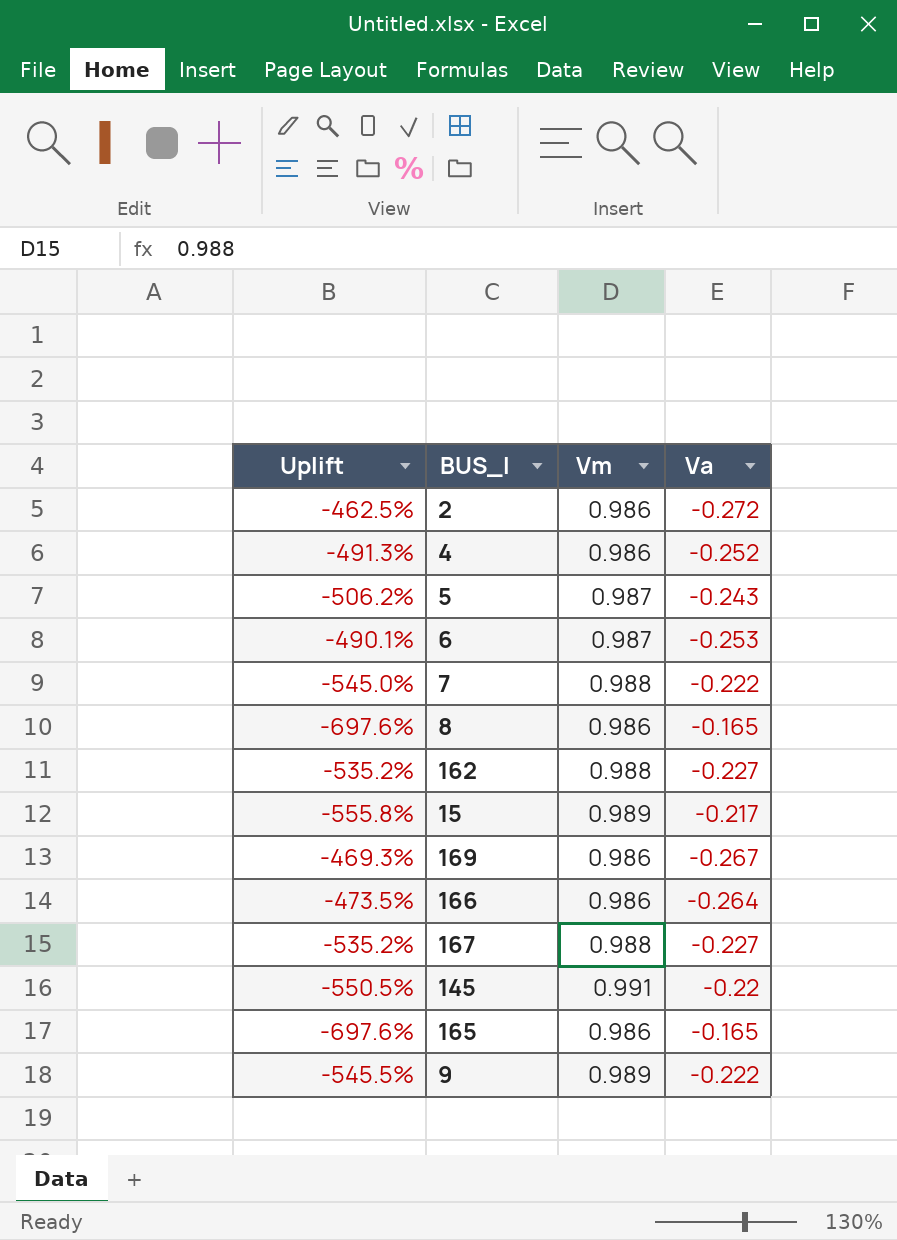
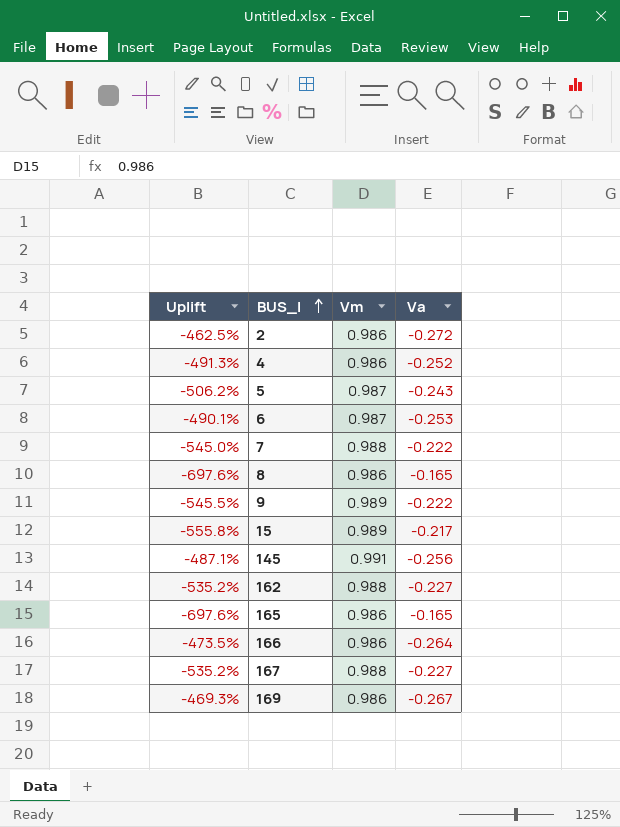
row order: none -> BUS_I ascending
145 | Uplift: -550.5% -> -487.1%
145 | Va: -0.22 -> -0.256

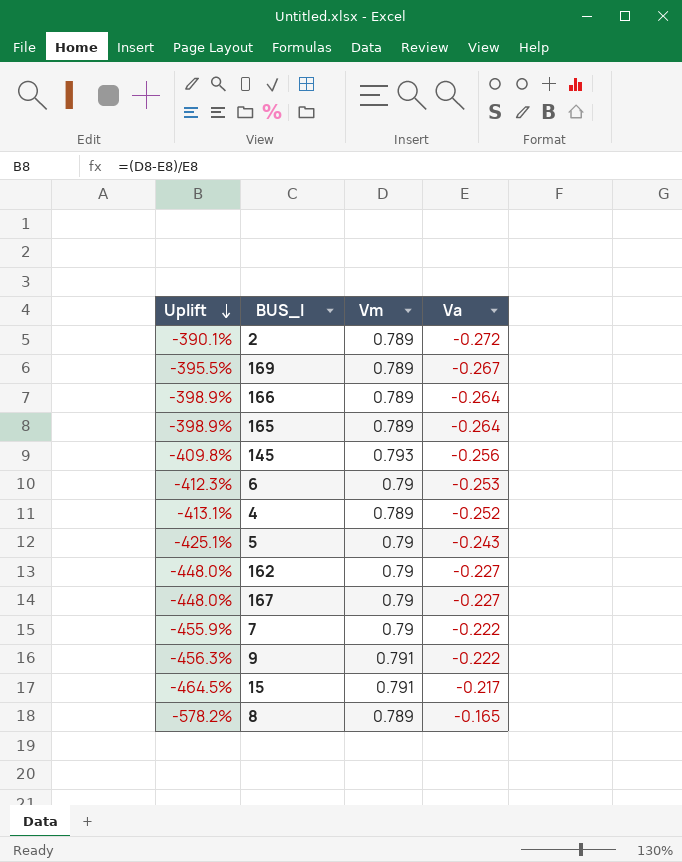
row order: BUS_I ascending -> Uplift descending
2 | Uplift: -462.5% -> -390.1%
2 | Vm: 0.986 -> 0.789
169 | Uplift: -469.3% -> -395.5%
169 | Vm: 0.986 -> 0.789
166 | Uplift: -473.5% -> -398.9%
166 | Vm: 0.986 -> 0.789
165 | Uplift: -697.6% -> -398.9%
165 | Vm: 0.986 -> 0.789
165 | Va: -0.165 -> -0.264
145 | Uplift: -487.1% -> -409.8%
145 | Vm: 0.991 -> 0.793
6 | Uplift: -490.1% -> -412.3%
6 | Vm: 0.987 -> 0.79
4 | Uplift: -491.3% -> -413.1%
4 | Vm: 0.986 -> 0.789
5 | Uplift: -506.2% -> -425.1%
5 | Vm: 0.987 -> 0.79
162 | Uplift: -535.2% -> -448.0%
162 | Vm: 0.988 -> 0.79
167 | Uplift: -535.2% -> -448.0%
167 | Vm: 0.988 -> 0.79
7 | Uplift: -545.0% -> -455.9%
7 | Vm: 0.988 -> 0.79
9 | Uplift: -545.5% -> -456.3%
9 | Vm: 0.989 -> 0.791
15 | Uplift: -555.8% -> -464.5%
15 | Vm: 0.989 -> 0.791
8 | Uplift: -697.6% -> -578.2%
8 | Vm: 0.986 -> 0.789

